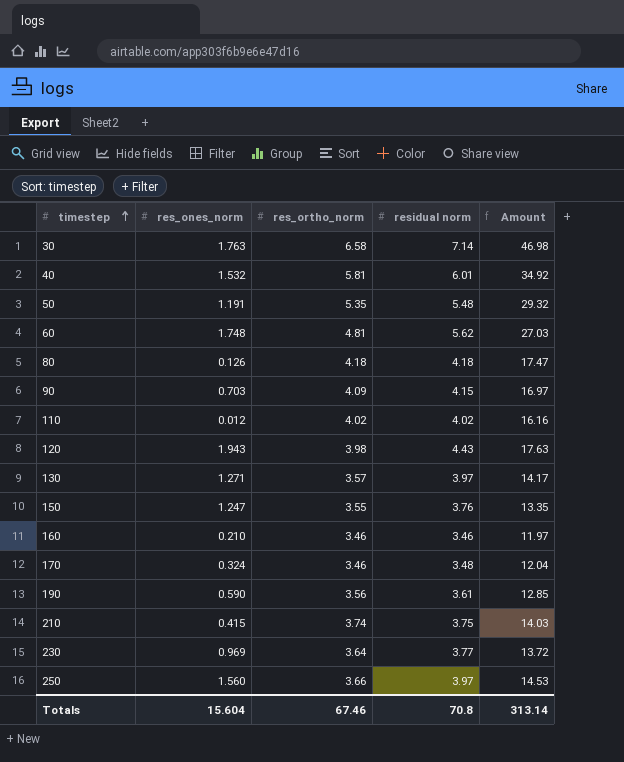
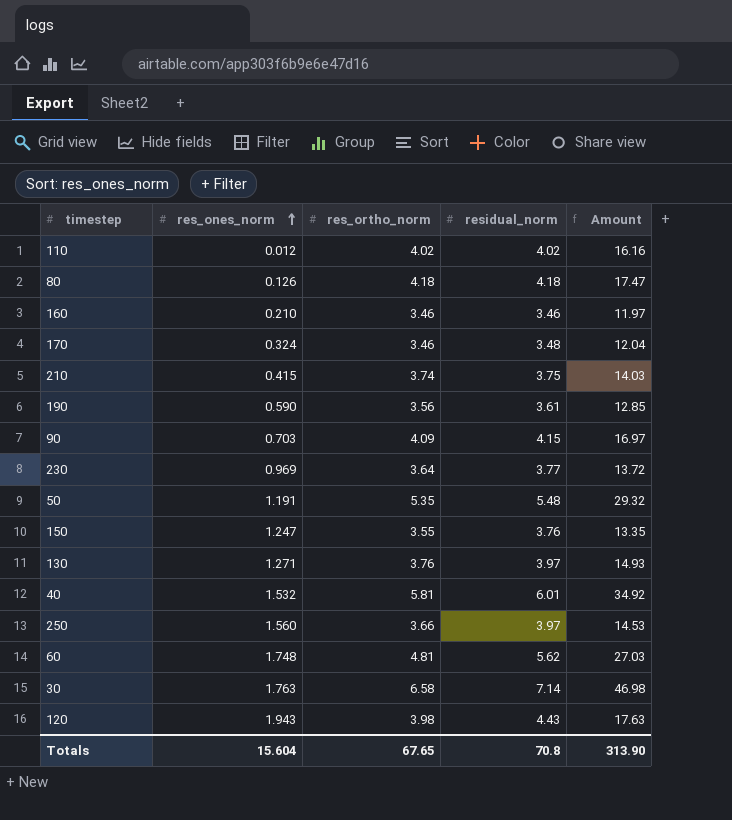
row order: timestep ascending -> res_ones_norm ascending
column name: residual norm -> residual_norm
130 | res_ortho_norm: 3.57 -> 3.76
130 | Amount: 14.17 -> 14.93
Totals | res_ortho_norm: 67.46 -> 67.65
Totals | Amount: 313.14 -> 313.90

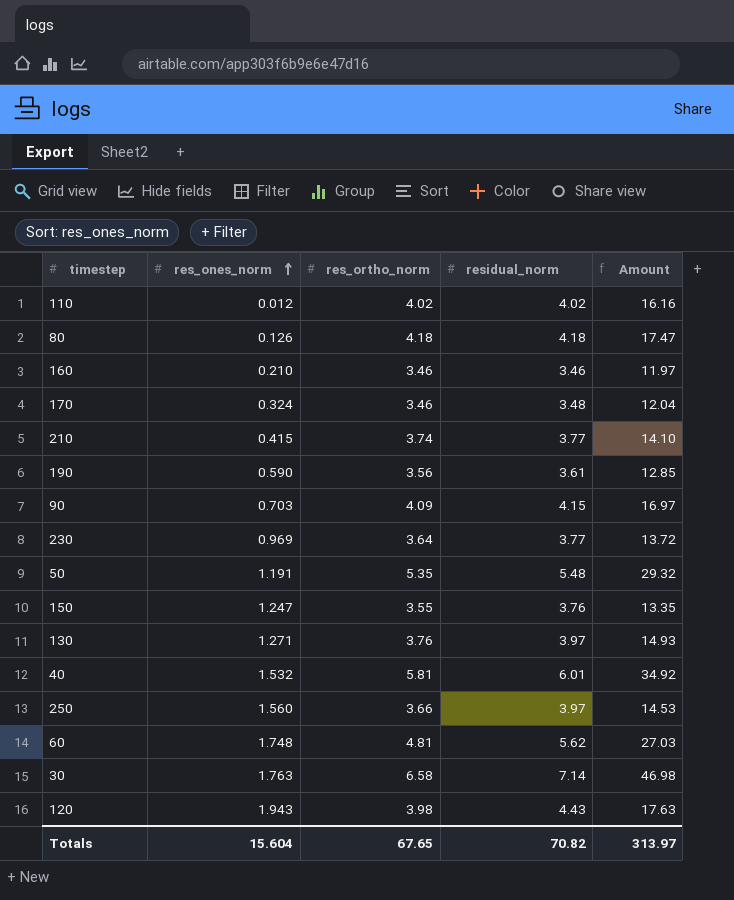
210 | residual_norm: 3.75 -> 3.77
210 | Amount: 14.03 -> 14.10
Totals | residual_norm: 70.8 -> 70.82
Totals | Amount: 313.90 -> 313.97

